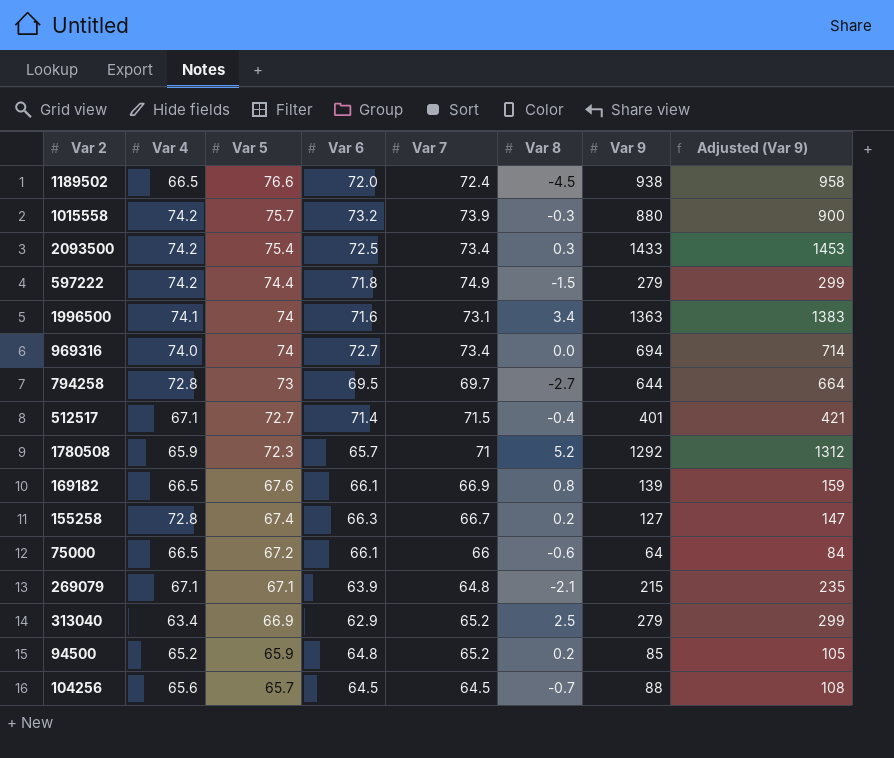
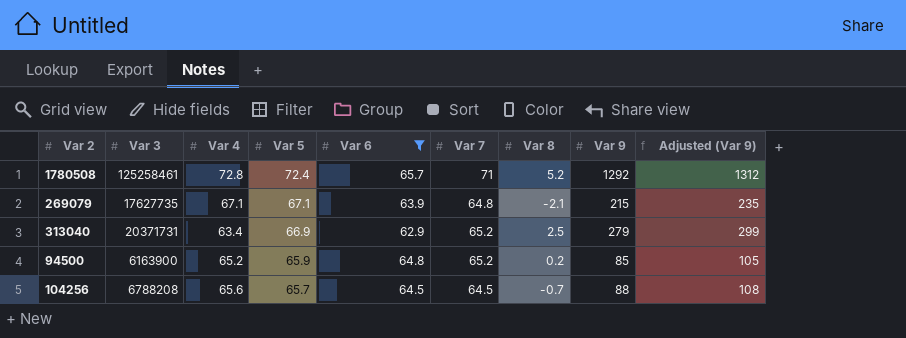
filter: none -> Var 6 <= 65.7
column Var 3 | position: none -> 2
1780508 | Var 4: 65.9 -> 72.8
1780508 | Var 5: 72.3 -> 72.4

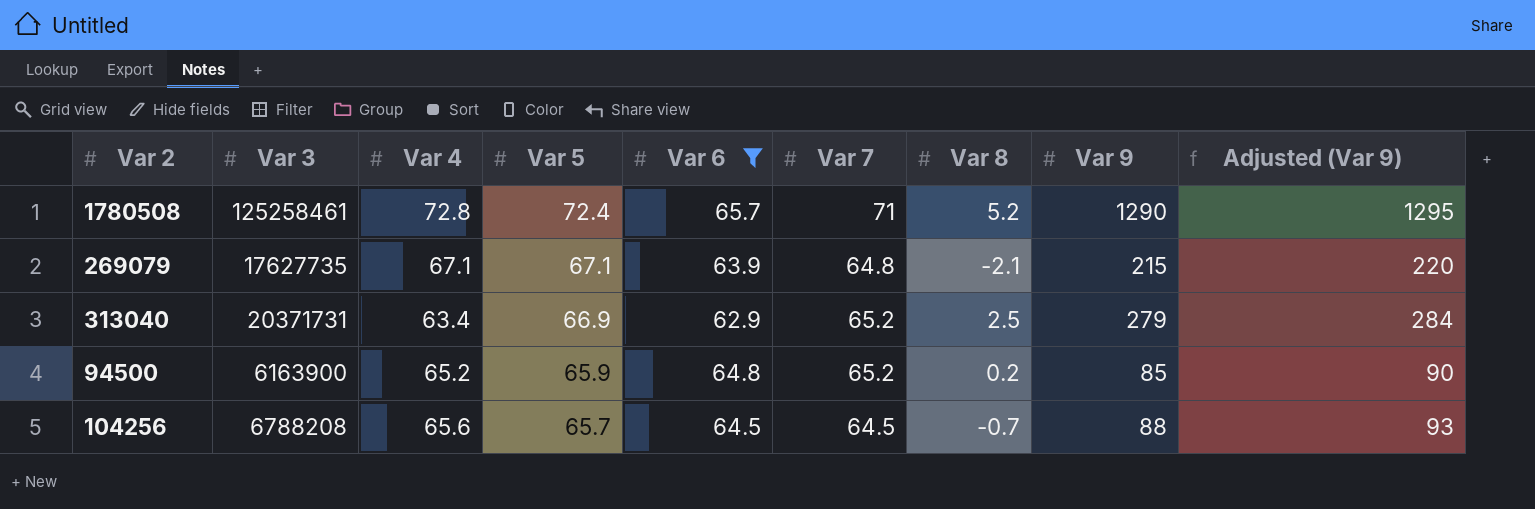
column Adjusted (Var 9) | formula: [Var 9] + 20 -> [Var 9] + 5
1780508 | Var 9: 1292 -> 1290

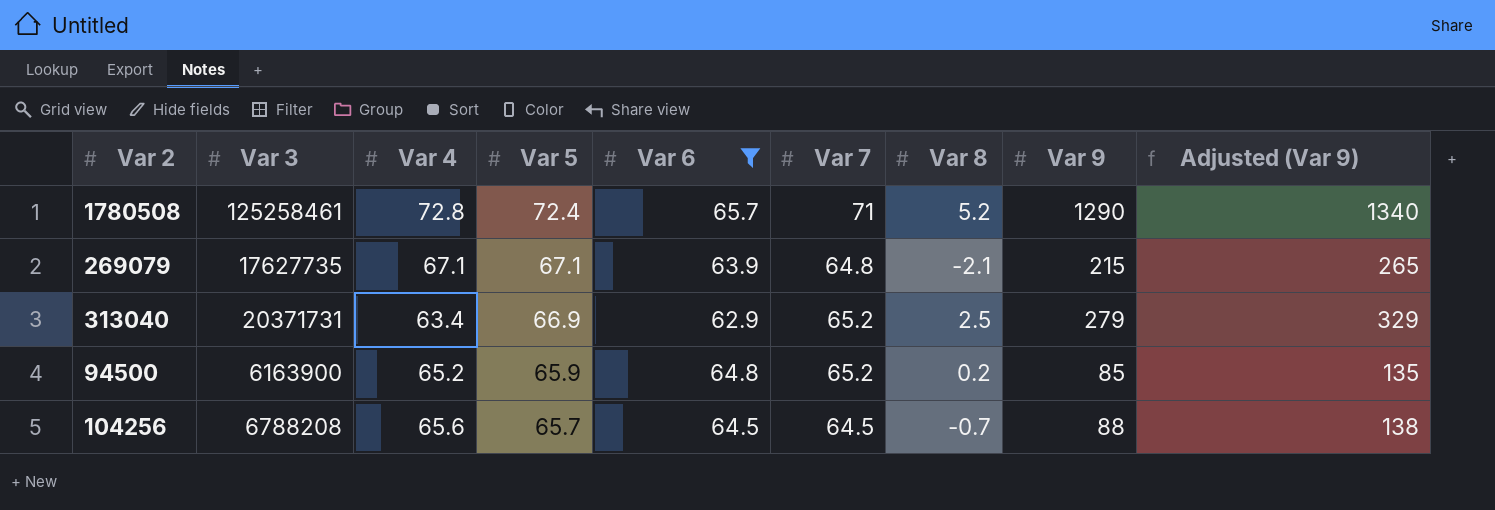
column Adjusted (Var 9) | formula: [Var 9] + 5 -> [Var 9] + 50

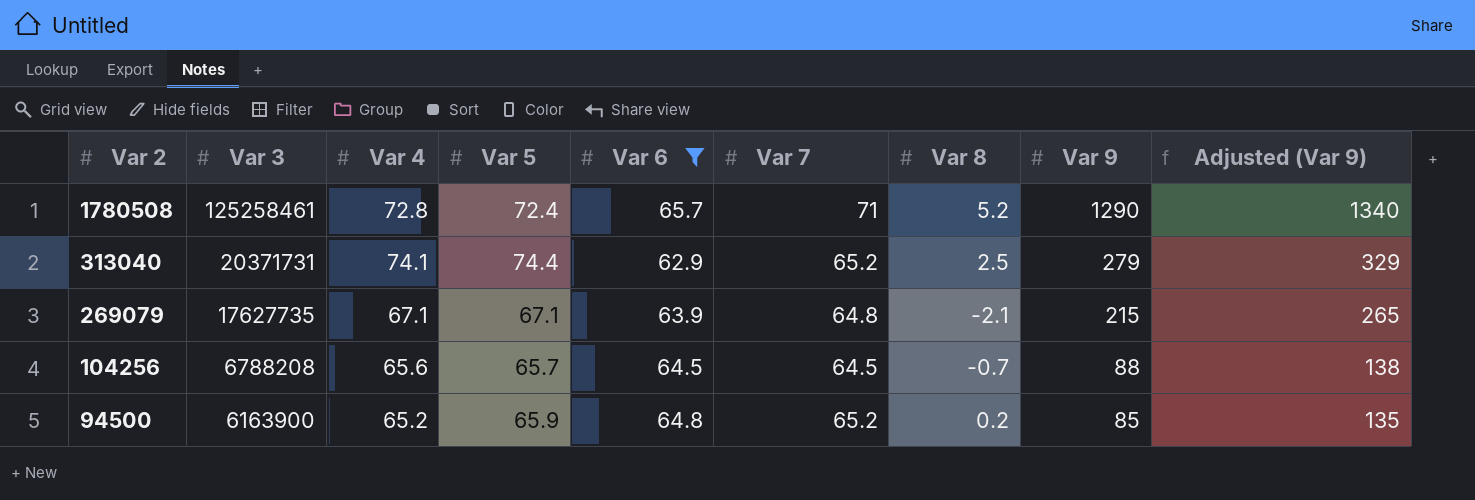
row order: Var 5 descending -> Var 2 descending
313040 | Var 4: 63.4 -> 74.1
313040 | Var 5: 66.9 -> 74.4

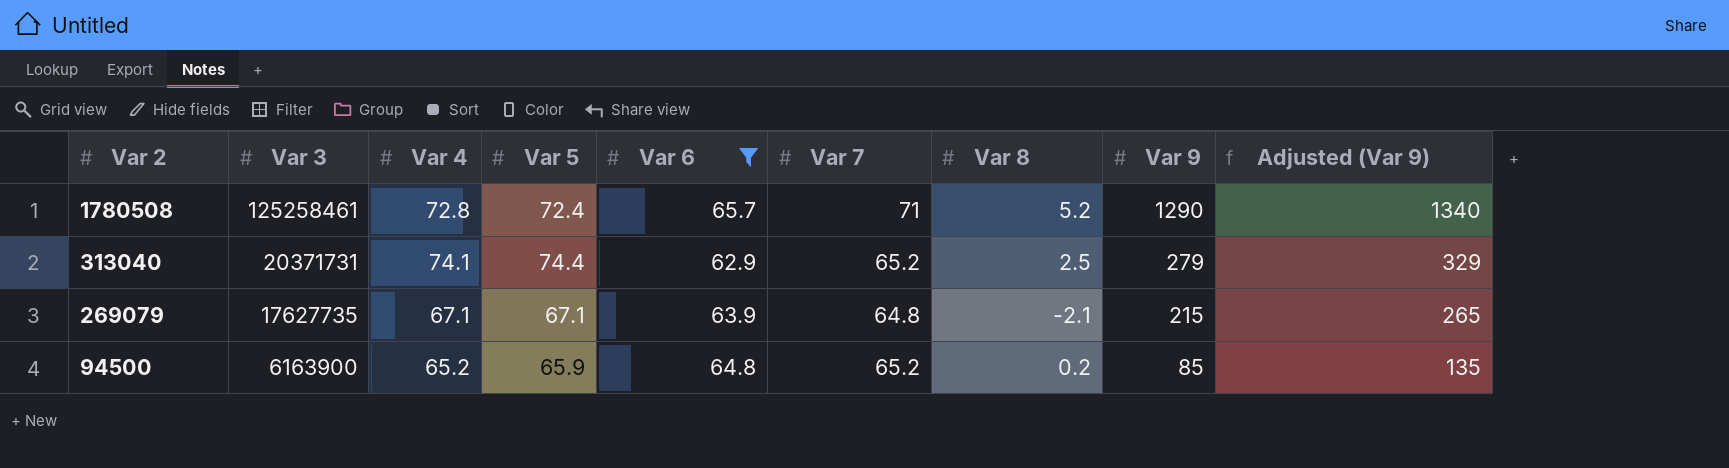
row 104256: 6788208 | 65.6 | 65.7 | 64.5 | 64.5 | -0.7 | 88 | 138 -> none

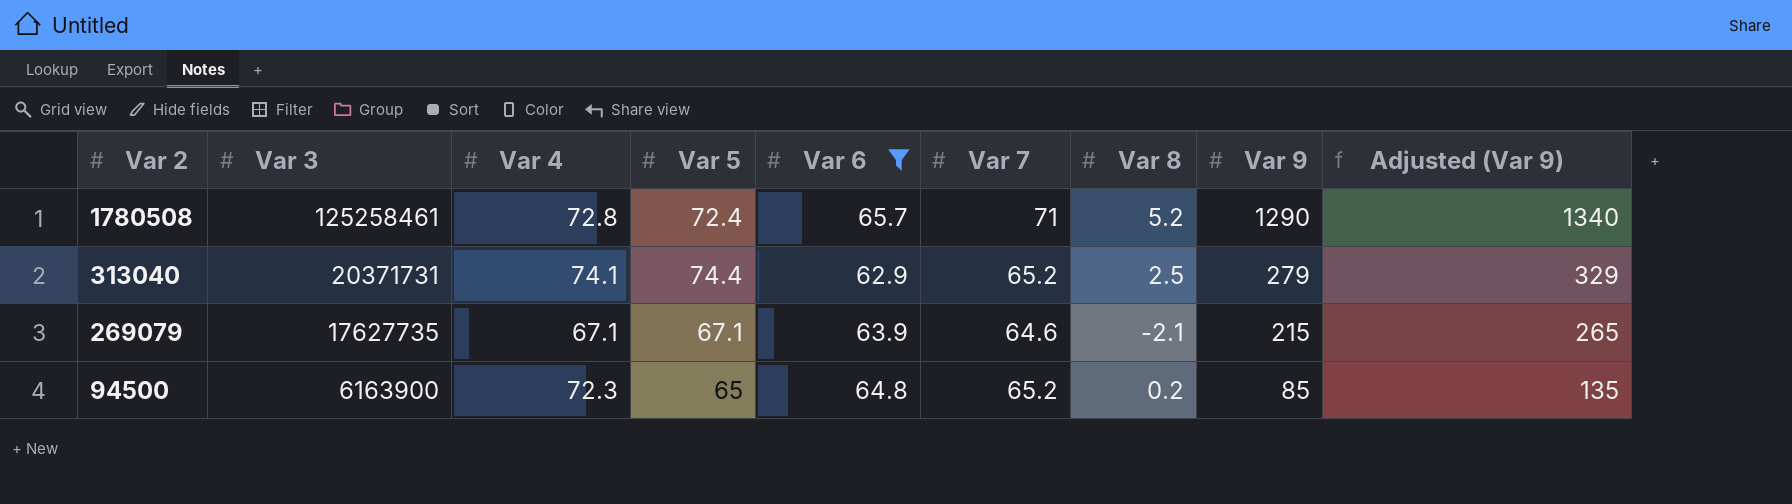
269079 | Var 7: 64.8 -> 64.6
94500 | Var 4: 65.2 -> 72.3
94500 | Var 5: 65.9 -> 65

